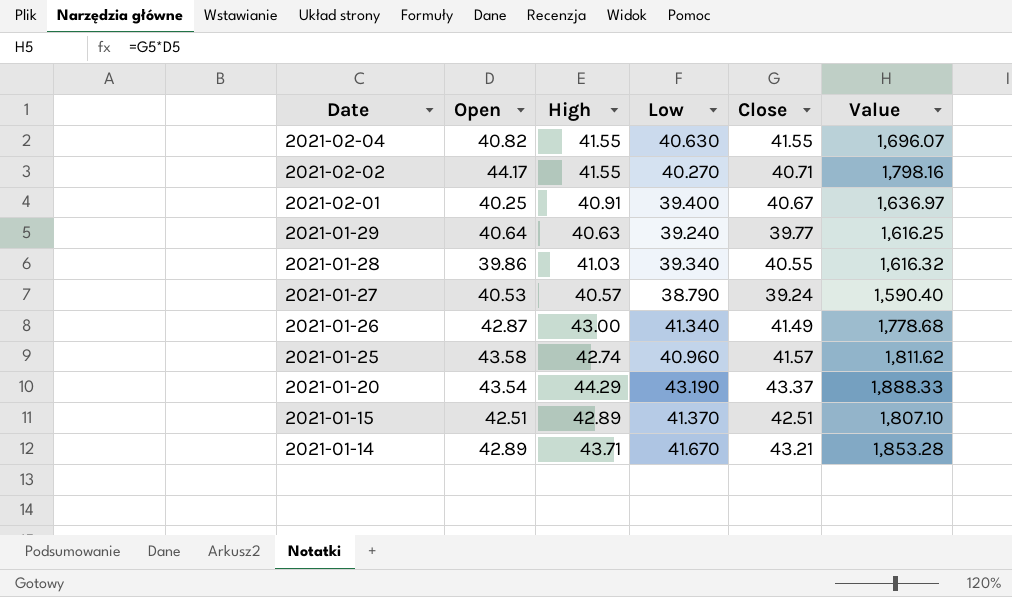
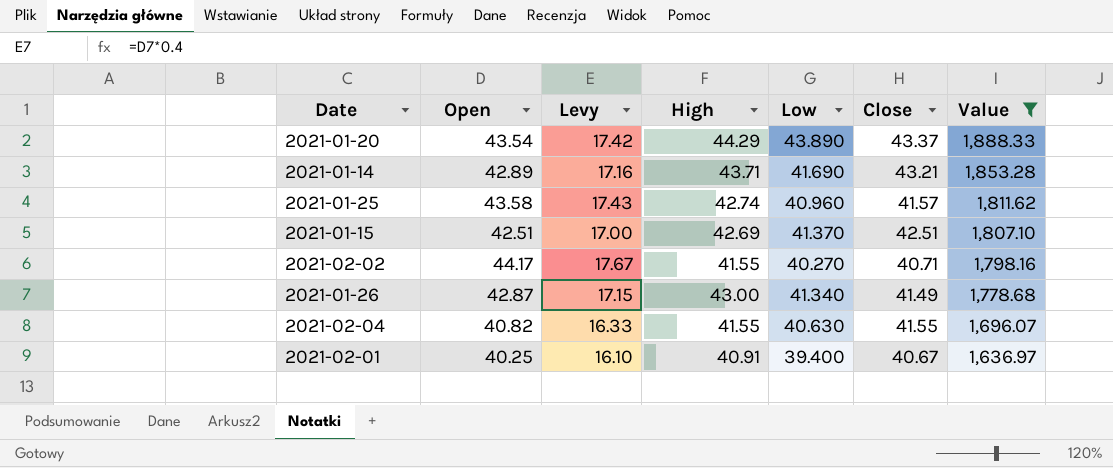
filter: none -> Value >= 1,636.97
row order: Date descending -> Value descending
column Levy | formula: none -> [Open] * 0.4
2021-01-20 | Low: 43.190 -> 43.890
2021-01-14 | Low: 41.670 -> 41.690
2021-01-15 | High: 42.89 -> 42.69

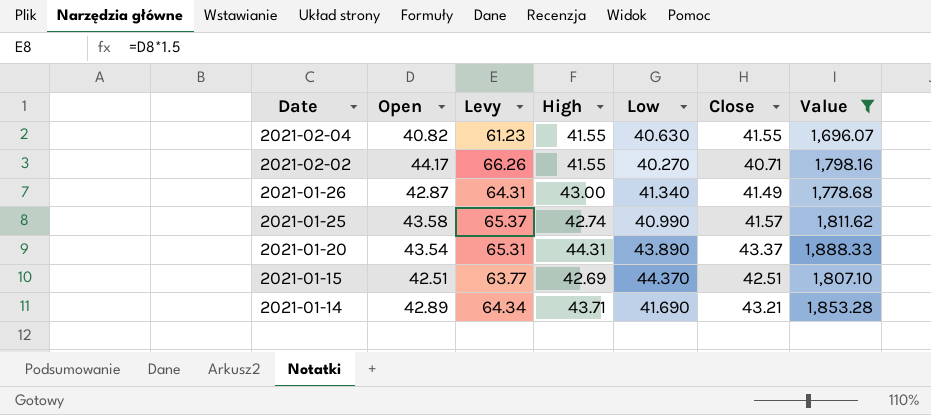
row order: Value descending -> Date descending
column Levy | formula: [Open] * 0.4 -> [Open] * 1.5
row 2021-02-01: 40.25 | 16.10 | 40.91 | 39.400 | 40.67 | 1,636.97 -> none
2021-01-25 | Low: 40.960 -> 40.990
2021-01-20 | High: 44.29 -> 44.31
2021-01-15 | Low: 41.370 -> 44.370

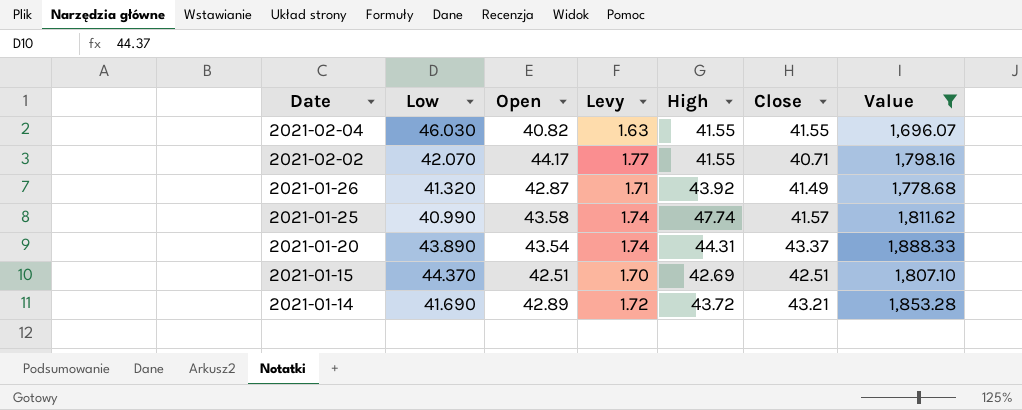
column Low | position: 5 -> 2
column Levy | formula: [Open] * 1.5 -> [Open] * 0.04
2021-02-04 | Low: 40.630 -> 46.030
2021-02-02 | Low: 40.270 -> 42.070
2021-01-26 | Low: 41.340 -> 41.320
2021-01-26 | High: 43.00 -> 43.92
2021-01-25 | High: 42.74 -> 47.74
2021-01-14 | High: 43.71 -> 43.72

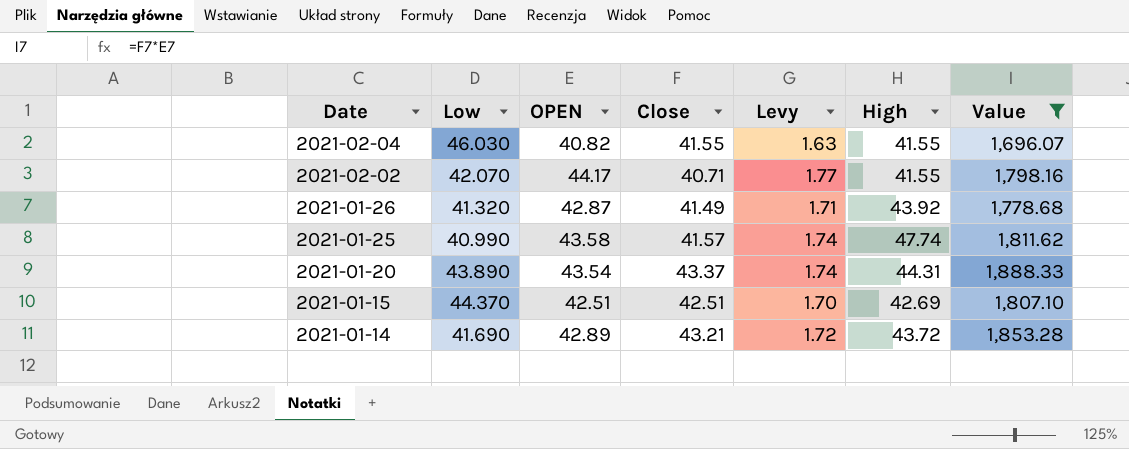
column name: Open -> OPEN
column Close | position: 6 -> 4

